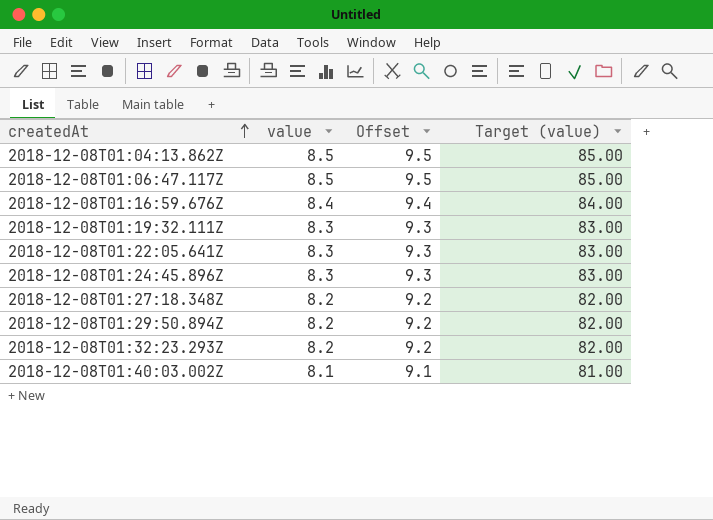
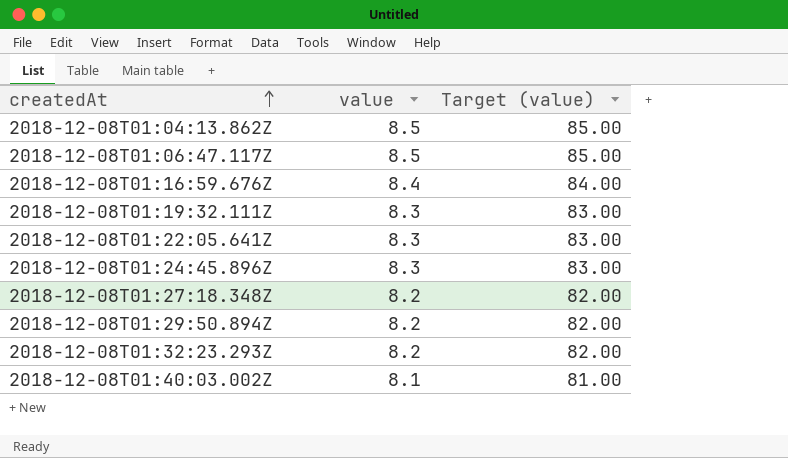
column Offset | formula: [value] + 1 -> none

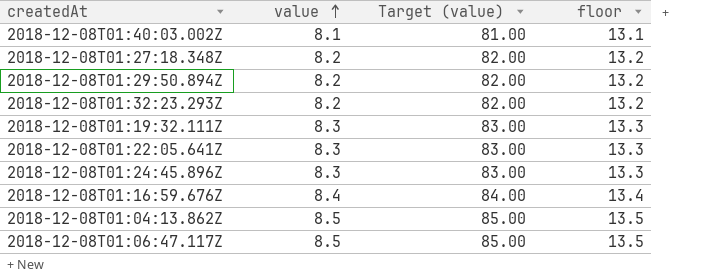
row order: createdAt ascending -> value ascending
column floor | formula: none -> [value] + 5

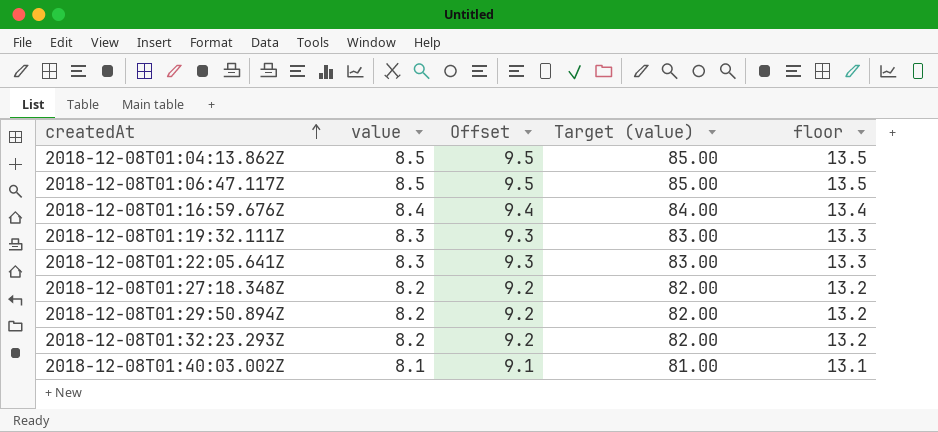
row order: value ascending -> createdAt ascending
column Offset | formula: none -> [value] + 1
row 2018-12-08T01:24:45.896Z: 8.3 | 83.00 | 13.3 -> none

